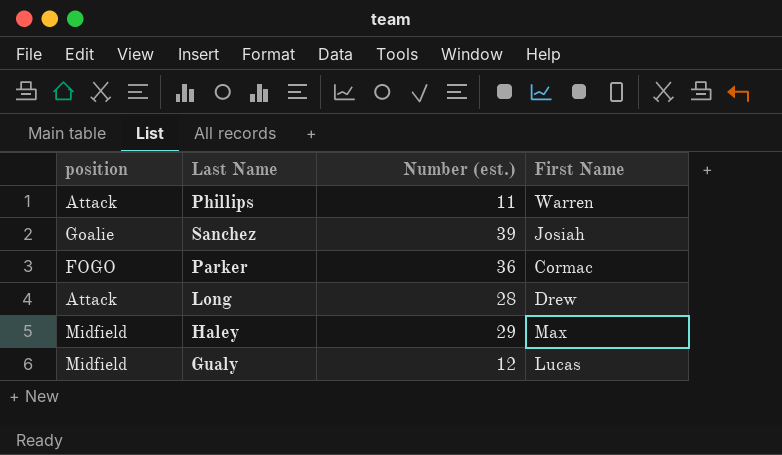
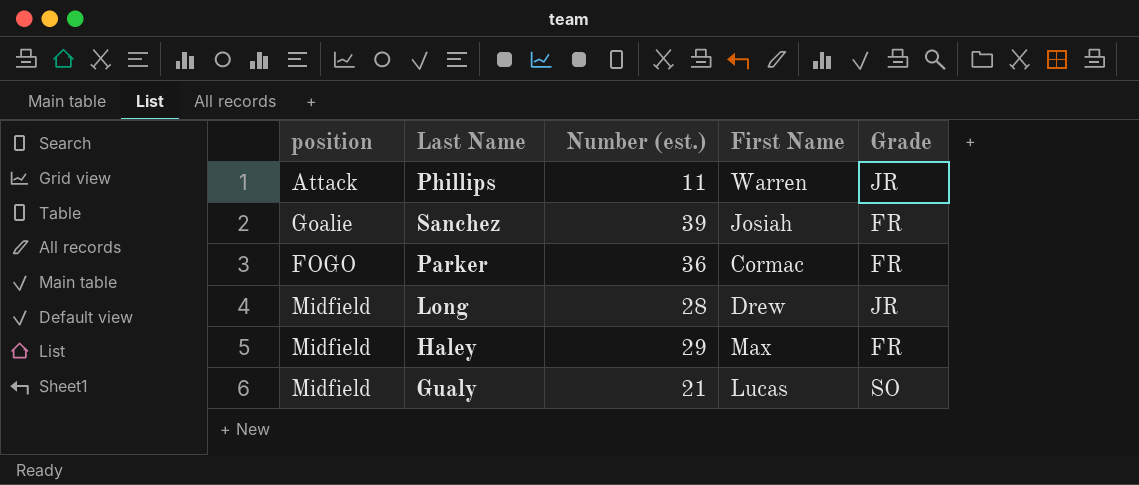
column Grade | position: none -> 5
Long | position: Attack -> Midfield
Gualy | Number (est.): 12 -> 21

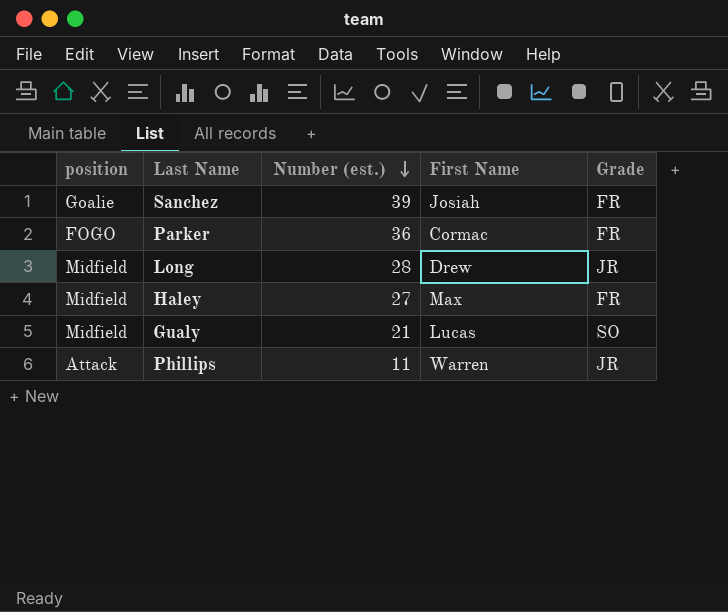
row order: none -> Number (est.) descending
Haley | Number (est.): 29 -> 27

